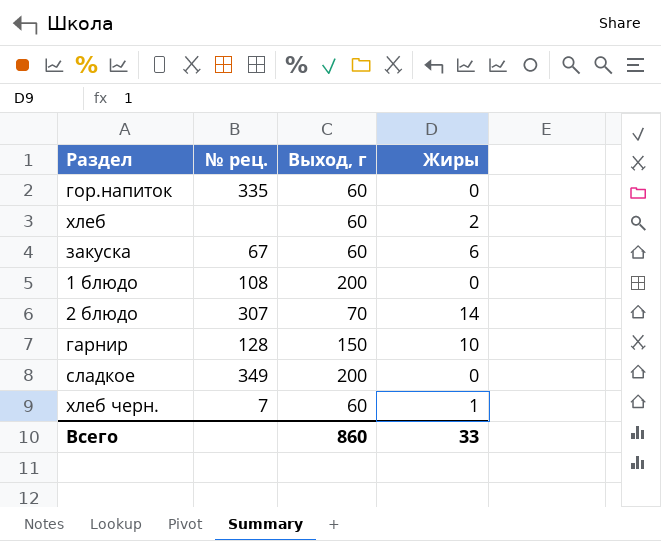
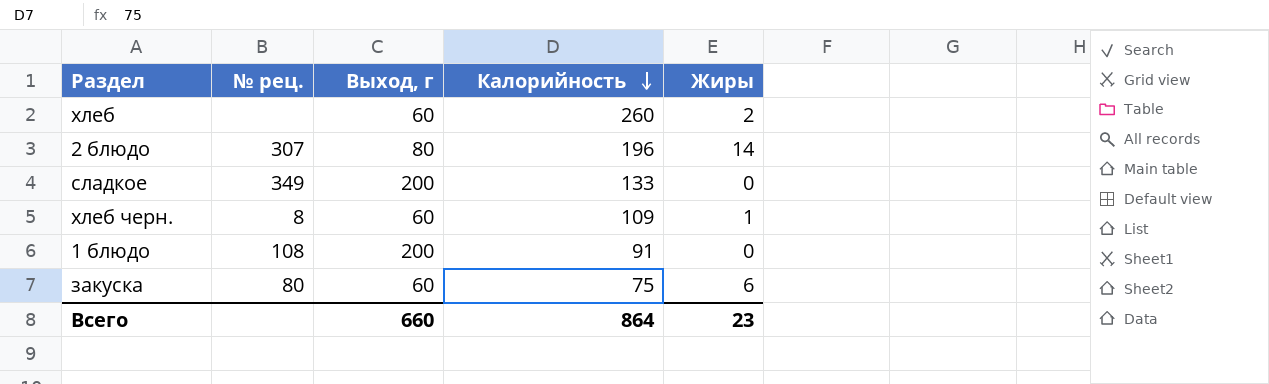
row order: none -> Калорийность descending
column Калорийность | position: none -> 4
row гор.напиток: 335 | 60 | 0 -> none
row гарнир: 128 | 150 | 10 -> none
2 блюдо | Выход, г: 70 -> 80
хлеб черн. | № рец.: 7 -> 8
закуска | № рец.: 67 -> 80
Всего | Выход, г: 860 -> 660
Всего | Жиры: 33 -> 23

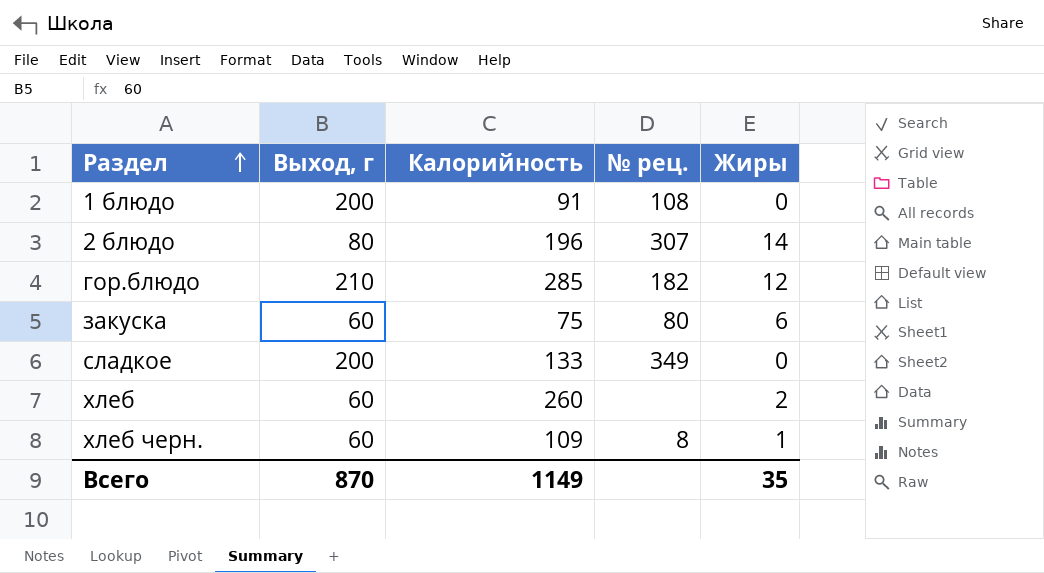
row order: Калорийность descending -> Раздел ascending
column № рец. | position: 2 -> 4
row гор.блюдо: none -> 210 | 285 | 182 | 12
Всего | Выход, г: 660 -> 870
Всего | Калорийность: 864 -> 1149
Всего | Жиры: 23 -> 35

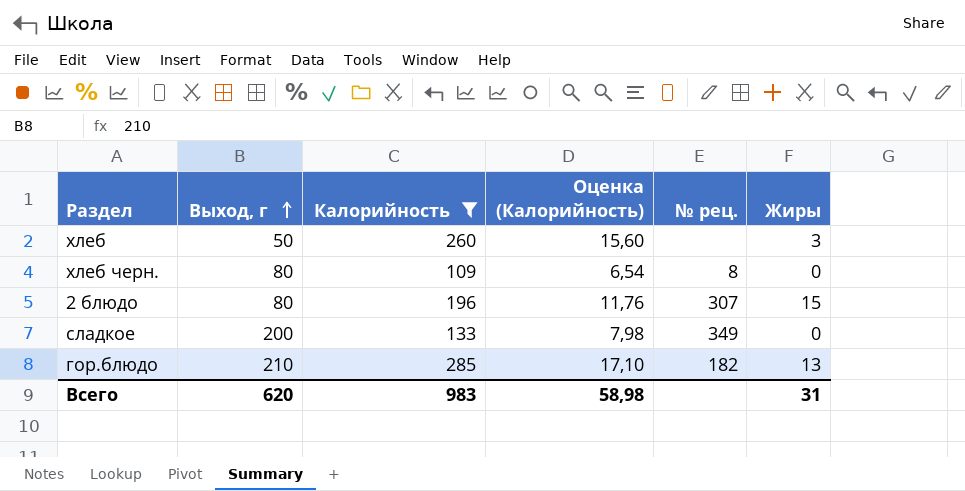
filter: none -> Калорийность >= 109
row order: Раздел ascending -> Выход, г ascending
column Оценка (Калорийность) | formula: none -> [Калорийность] * 0,06
хлеб | Выход, г: 60 -> 50
хлеб | Жиры: 2 -> 3
хлеб черн. | Выход, г: 60 -> 80
хлеб черн. | Жиры: 1 -> 0
2 блюдо | Жиры: 14 -> 15
гор.блюдо | Жиры: 12 -> 13
Всего | Выход, г: 870 -> 620
Всего | Калорийность: 1149 -> 983
Всего | Жиры: 35 -> 31

